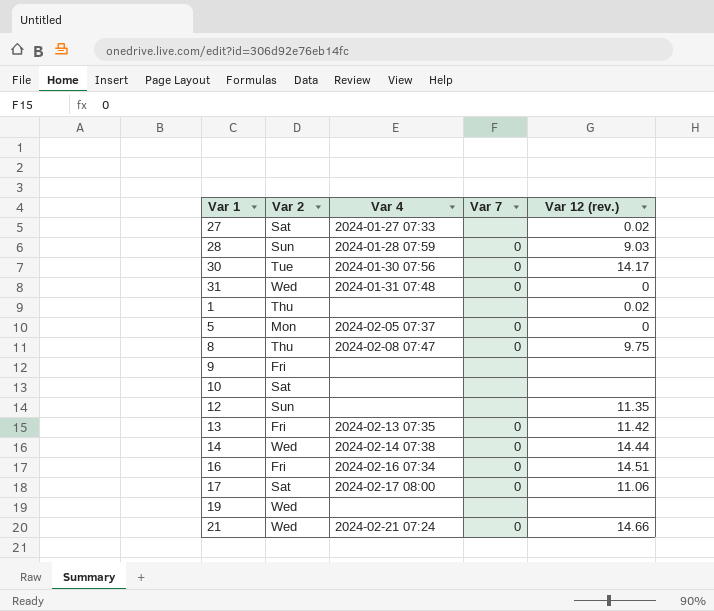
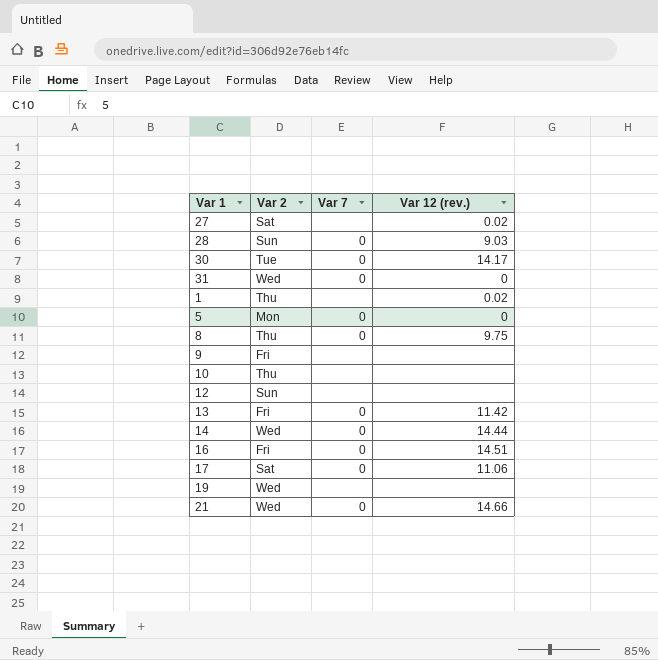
column Var 4 | position: 3 -> none
10 | Var 2: Sat -> Thu
12 | Var 12 (rev.): 11.35 -> none

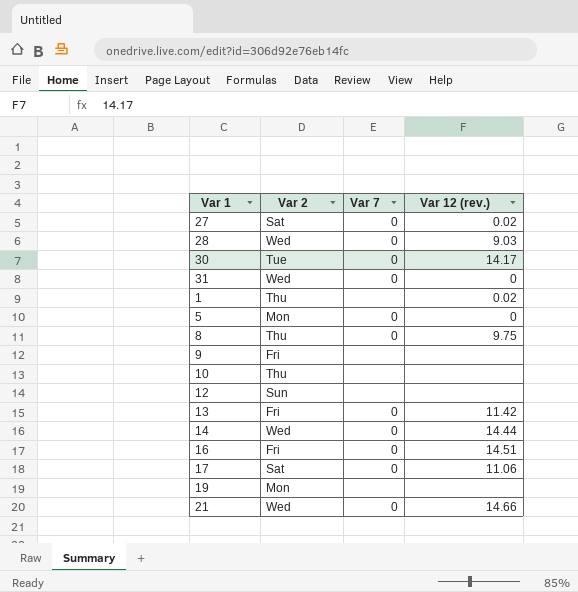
27 | Var 7: none -> 0
28 | Var 2: Sun -> Wed
19 | Var 2: Wed -> Mon

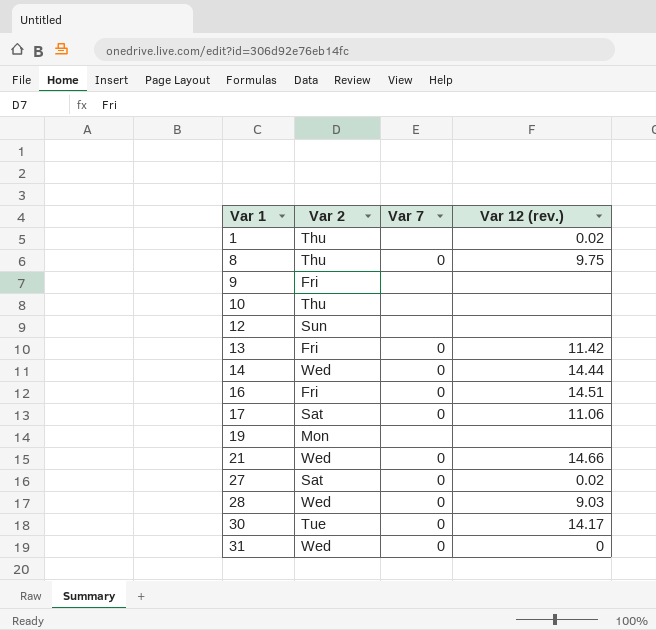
row order: none -> Var 1 ascending
row 5: Mon | 0 | 0 -> none

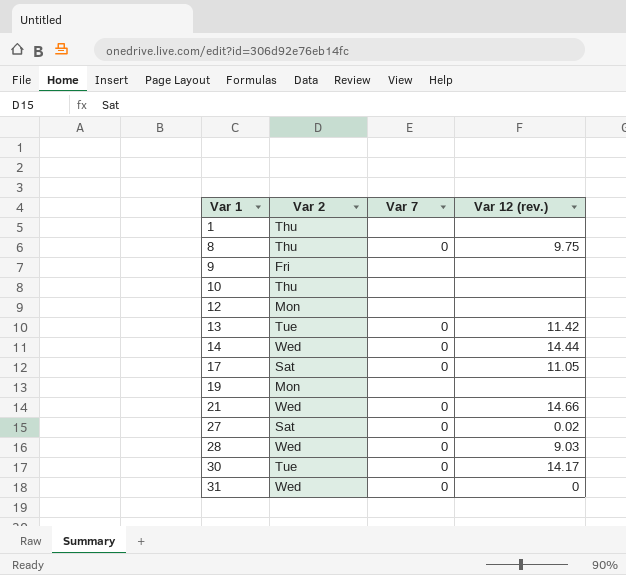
row 16: Fri | 0 | 14.51 -> none
1 | Var 12 (rev.): 0.02 -> none
12 | Var 2: Sun -> Mon
13 | Var 2: Fri -> Tue
17 | Var 12 (rev.): 11.06 -> 11.05

